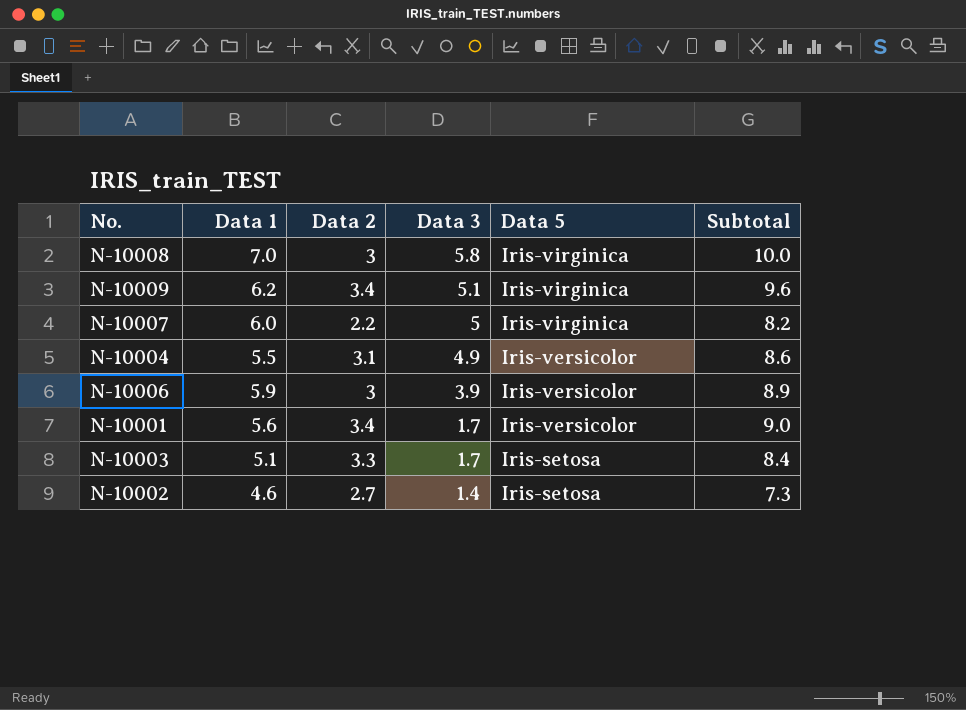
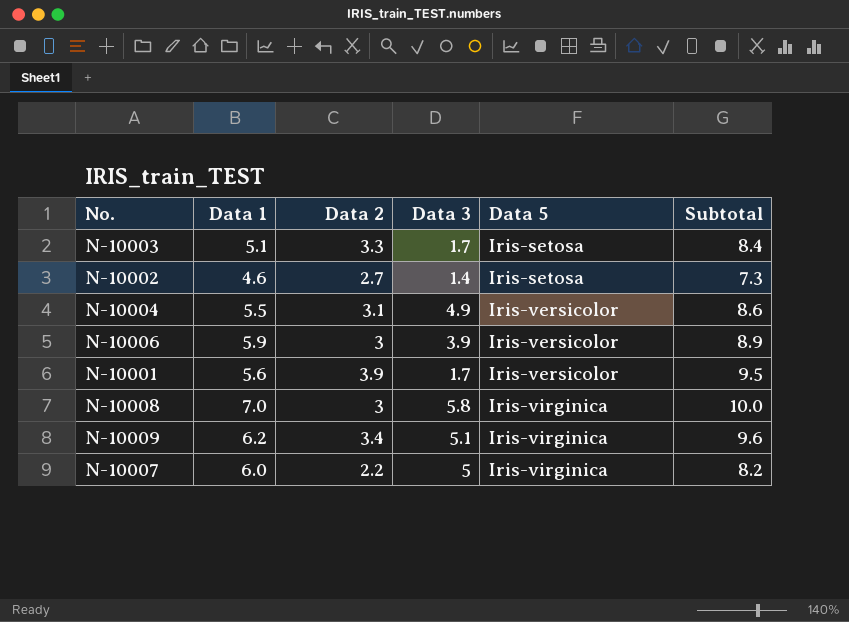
row order: Data 3 descending -> Data 5 ascending
N-10001 | Data 2: 3.4 -> 3.9
N-10001 | Subtotal: 9.0 -> 9.5

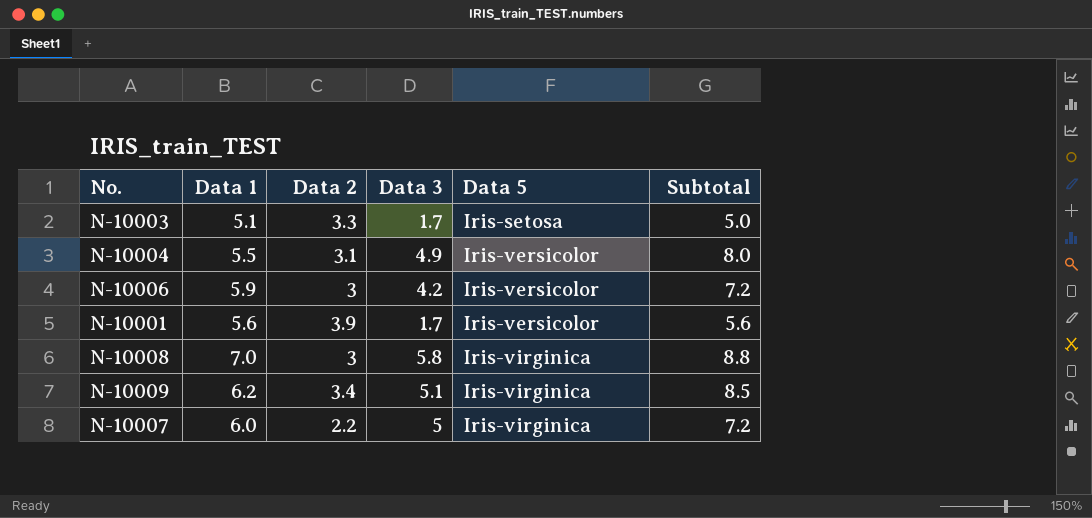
column Subtotal | formula: [Data 1] + [Data 2] -> [Data 2] + [Data 3]
row N-10002: 4.6 | 2.7 | 1.4 | Iris-setosa | 7.3 -> none
N-10006 | Data 3: 3.9 -> 4.2

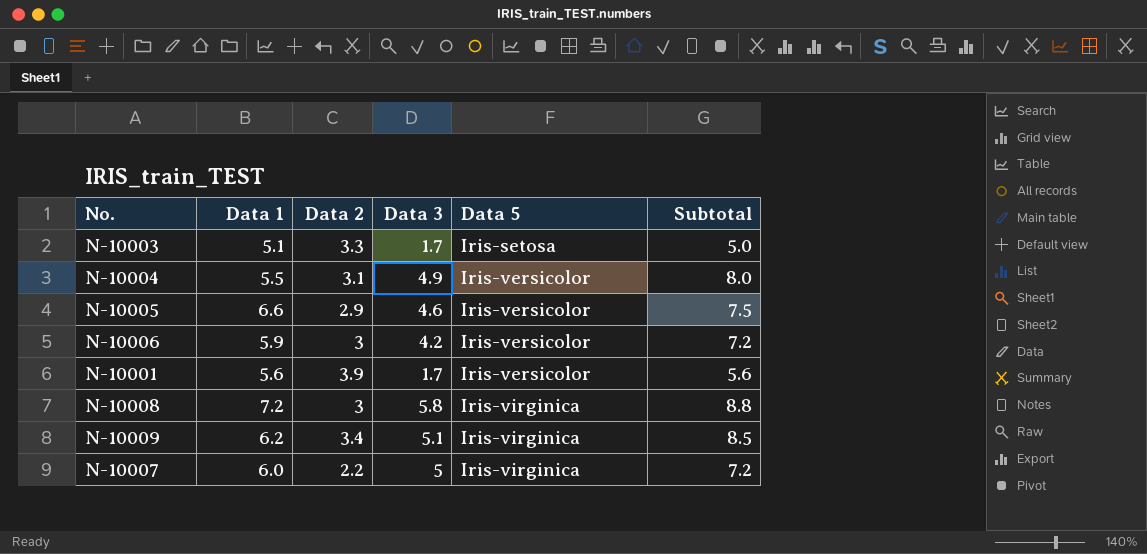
row N-10005: none -> 6.6 | 2.9 | 4.6 | Iris-versicolor | 7.5
N-10008 | Data 1: 7.0 -> 7.2

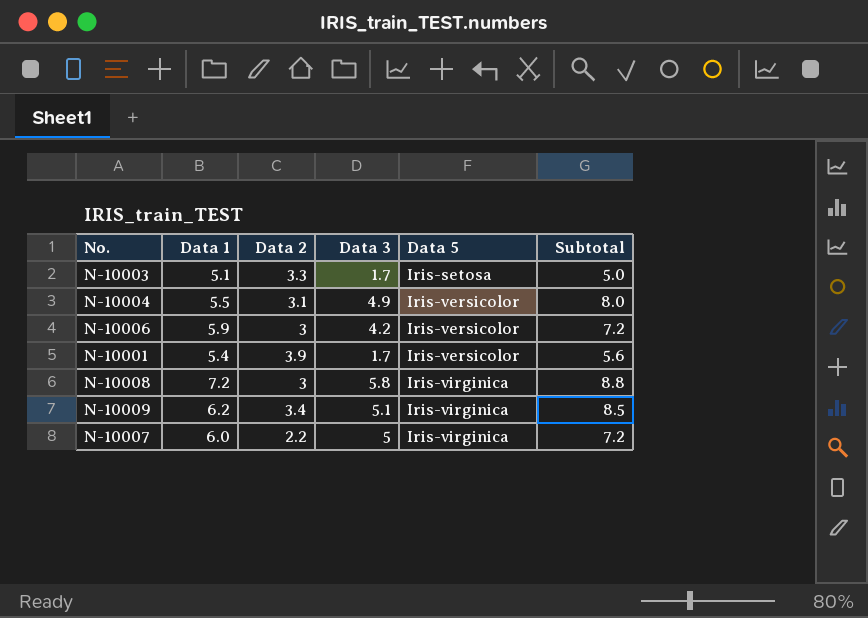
row N-10005: 6.6 | 2.9 | 4.6 | Iris-versicolor | 7.5 -> none
N-10001 | Data 1: 5.6 -> 5.4

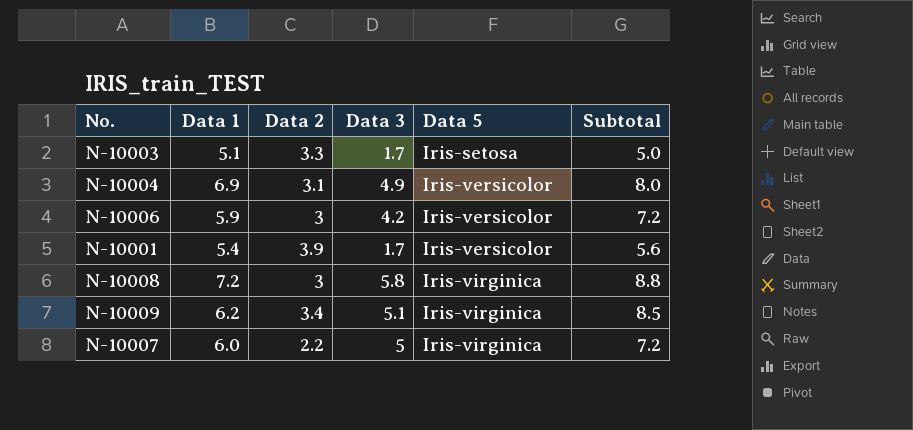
N-10004 | Data 1: 5.5 -> 6.9

